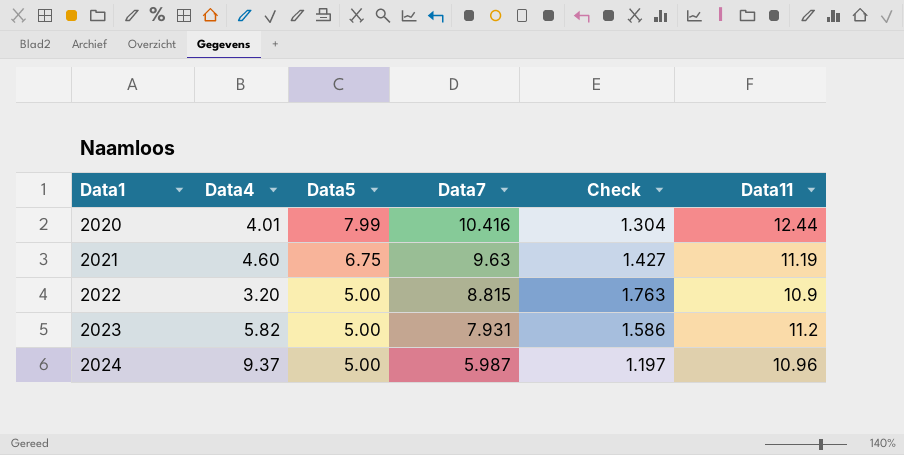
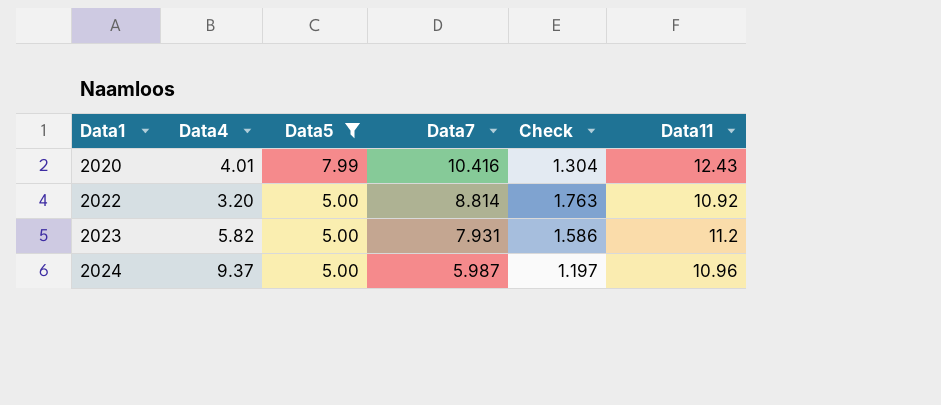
filter: none -> Data5 != 6.75
2020 | Data11: 12.44 -> 12.43
2022 | Data7: 8.815 -> 8.814
2022 | Data11: 10.9 -> 10.92

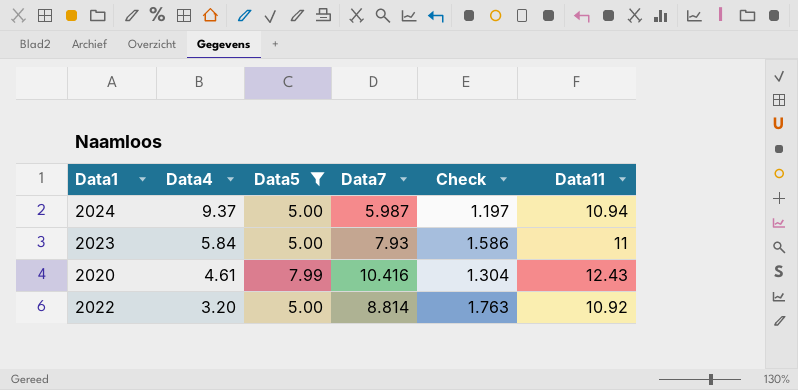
row order: Data1 ascending -> Data4 descending
2024 | Data11: 10.96 -> 10.94
2023 | Data4: 5.82 -> 5.84
2023 | Data7: 7.931 -> 7.93
2023 | Data11: 11.2 -> 11
2020 | Data4: 4.01 -> 4.61

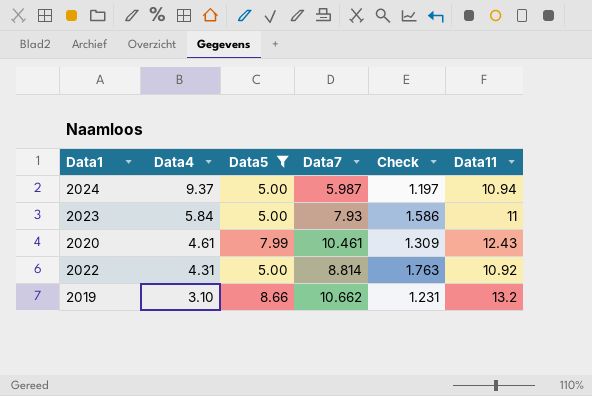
2020 | Data7: 10.416 -> 10.461
2020 | Check: 1.304 -> 1.309
2022 | Data4: 3.20 -> 4.31
row 2019: none -> 3.10 | 8.66 | 10.662 | 1.231 | 13.2

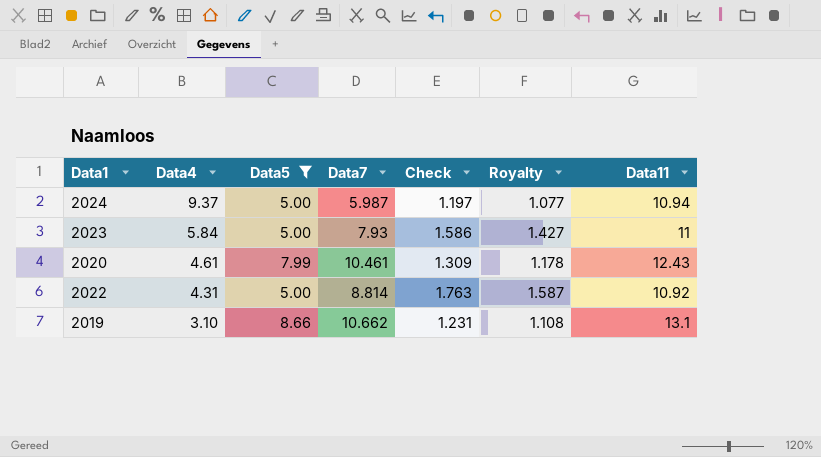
column Royalty | formula: none -> [Check] * 0.9
2019 | Data11: 13.2 -> 13.1

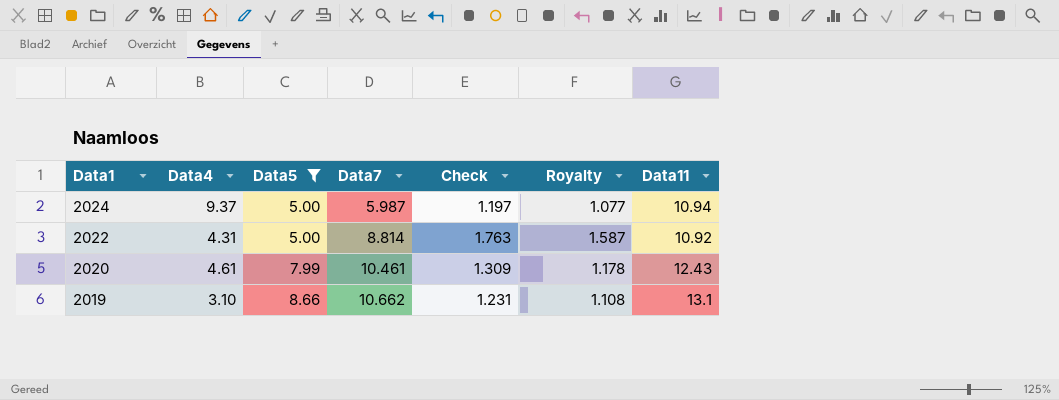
row order: Data4 descending -> Data1 descending
row 2023: 5.84 | 5.00 | 7.93 | 1.586 | 1.427 | 11 -> none

